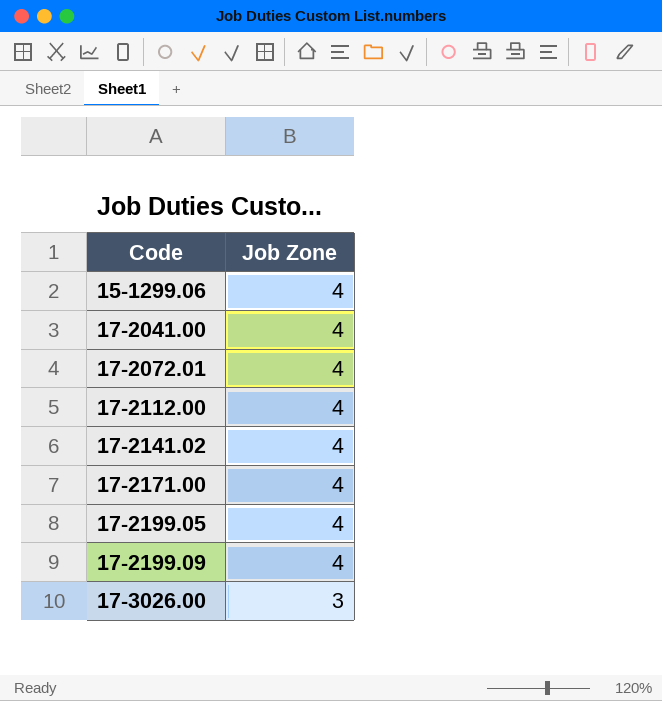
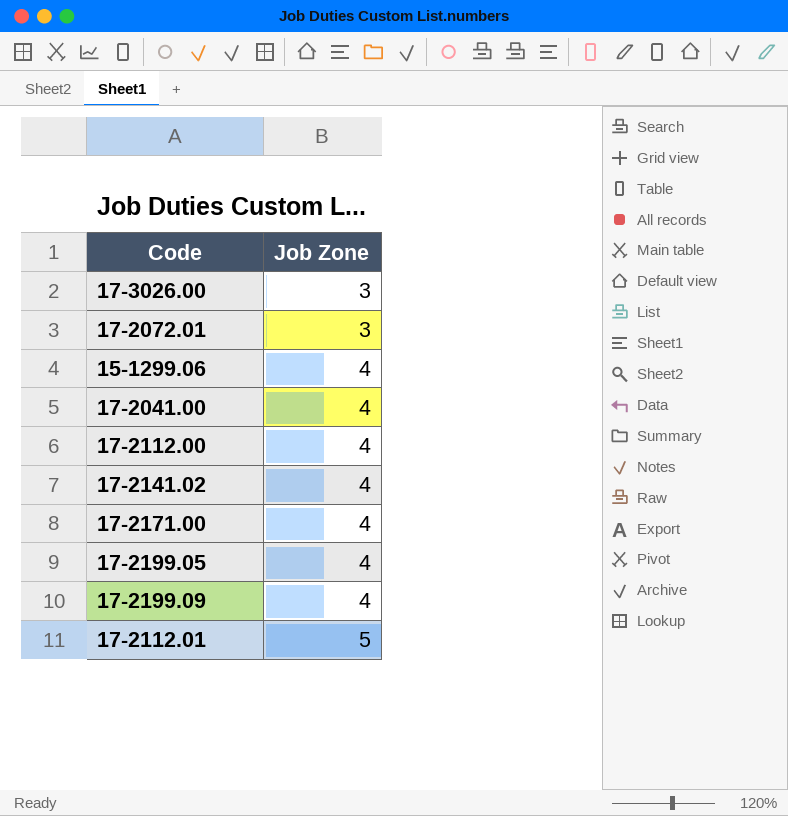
row order: Code ascending -> Job Zone ascending
17-2072.01 | Job Zone: 4 -> 3
row 17-2112.01: none -> 5

